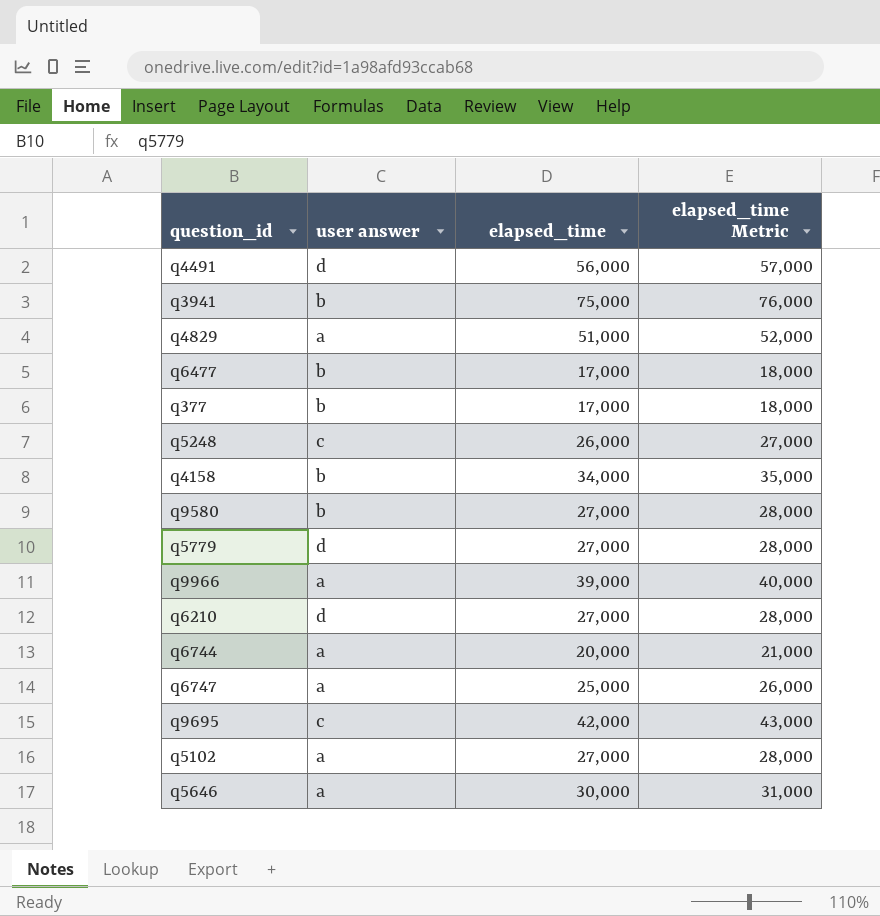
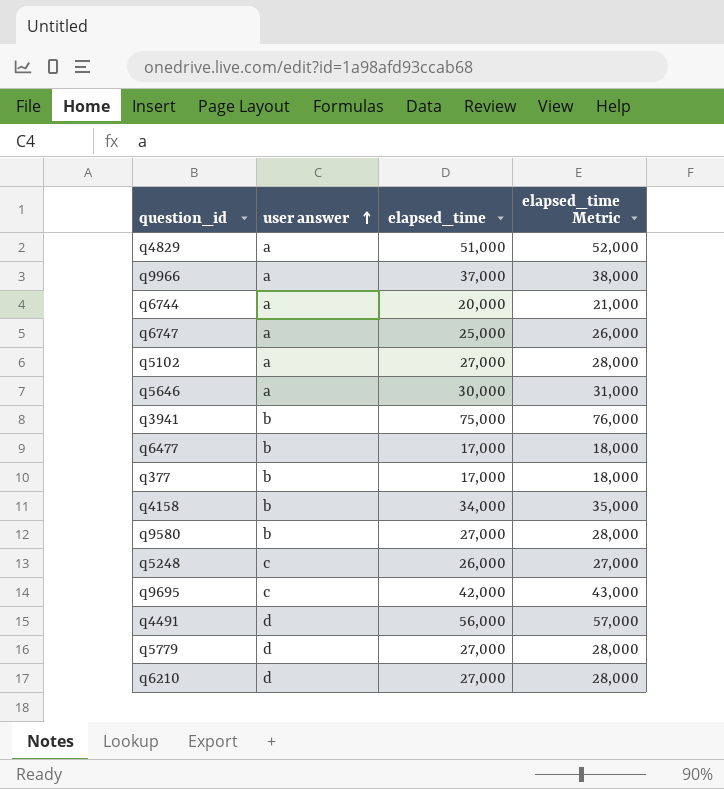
row order: none -> user answer ascending
q9966 | elapsed_time: 39,000 -> 37,000
q9966 | elapsed_time Metric: 40,000 -> 38,000

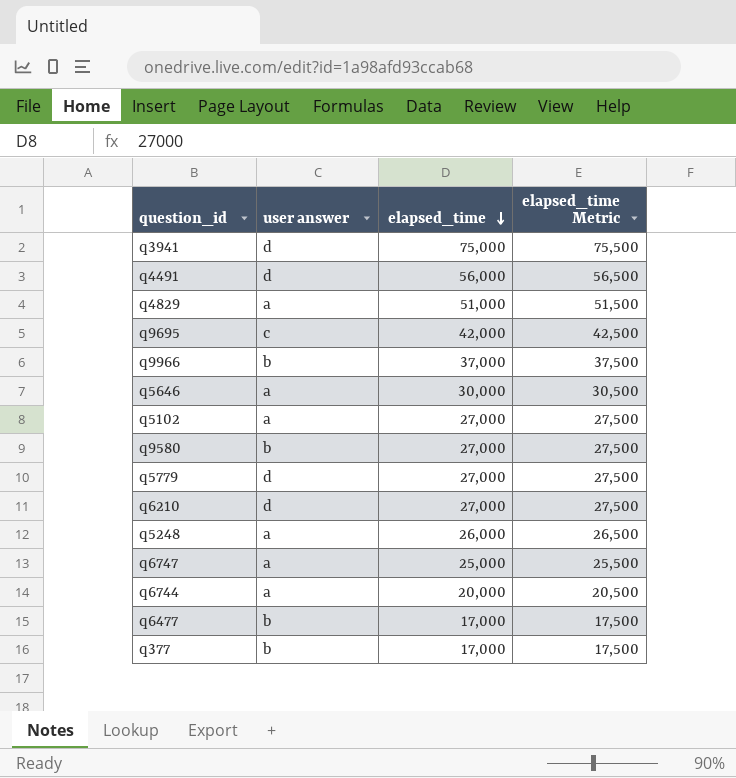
row order: user answer ascending -> elapsed_time descending
column elapsed_time Metric | formula: [elapsed_time] + 1000 -> [elapsed_time] + 500
row q4158: b | 34,000 | 35,000 -> none
q3941 | user answer: b -> d
q9966 | user answer: a -> b
q5248 | user answer: c -> a

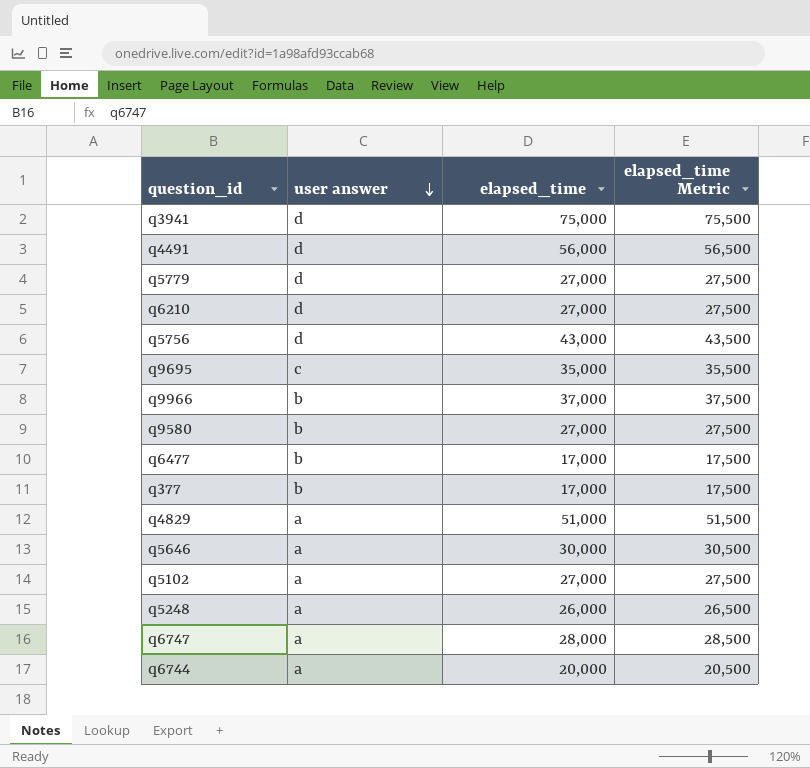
row order: elapsed_time descending -> user answer descending
row q5756: none -> d | 43,000 | 43,500
q9695 | elapsed_time: 42,000 -> 35,000
q9695 | elapsed_time Metric: 42,500 -> 35,500
q6747 | elapsed_time: 25,000 -> 28,000
q6747 | elapsed_time Metric: 25,500 -> 28,500

